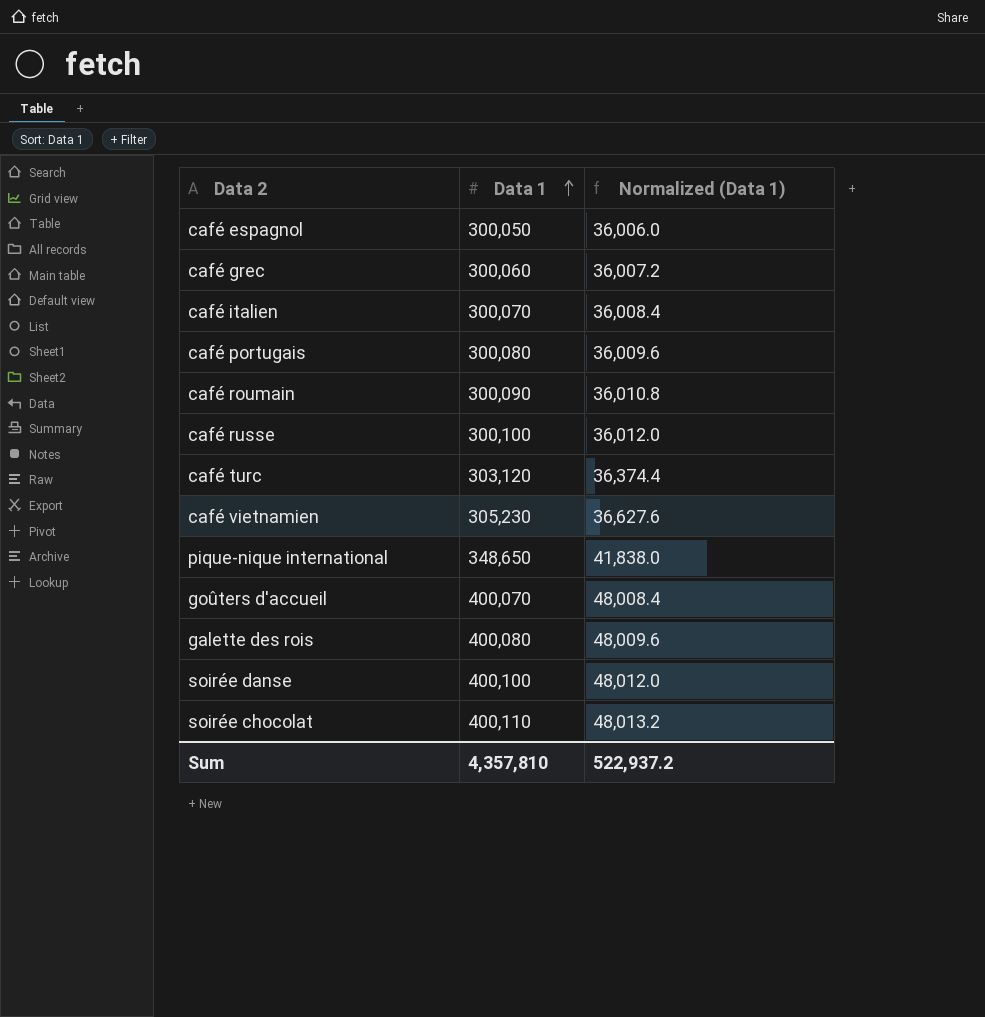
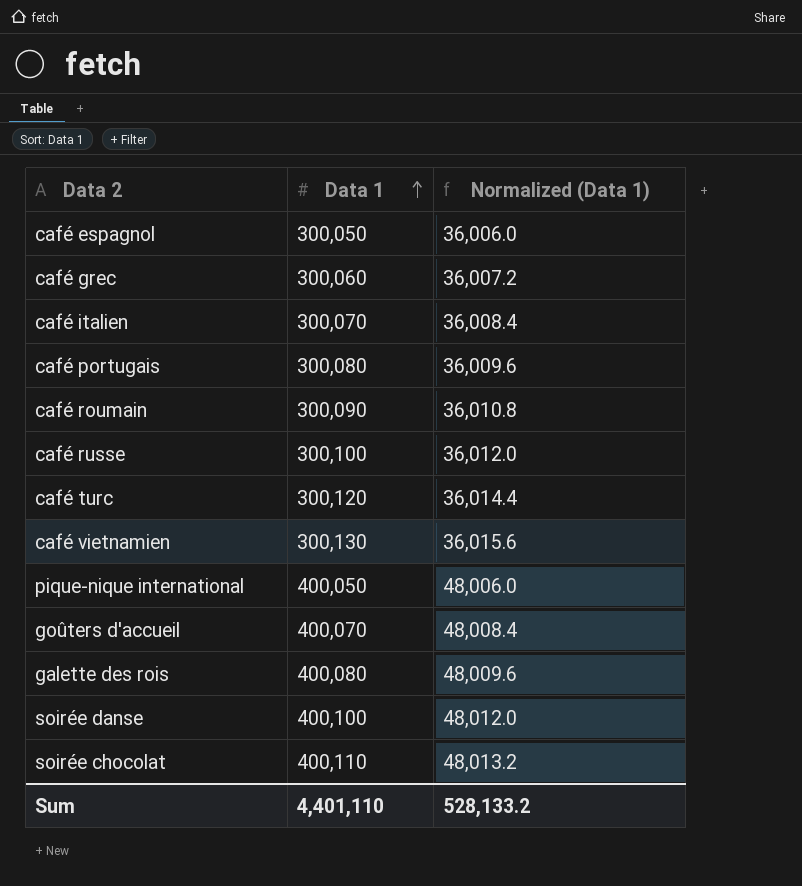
café turc | Data 1: 303,120 -> 300,120
café turc | Normalized (Data 1): 36,374.4 -> 36,014.4
café vietnamien | Data 1: 305,230 -> 300,130
café vietnamien | Normalized (Data 1): 36,627.6 -> 36,015.6
pique-nique international | Data 1: 348,650 -> 400,050
pique-nique international | Normalized (Data 1): 41,838.0 -> 48,006.0
Sum | Data 1: 4,357,810 -> 4,401,110
Sum | Normalized (Data 1): 522,937.2 -> 528,133.2

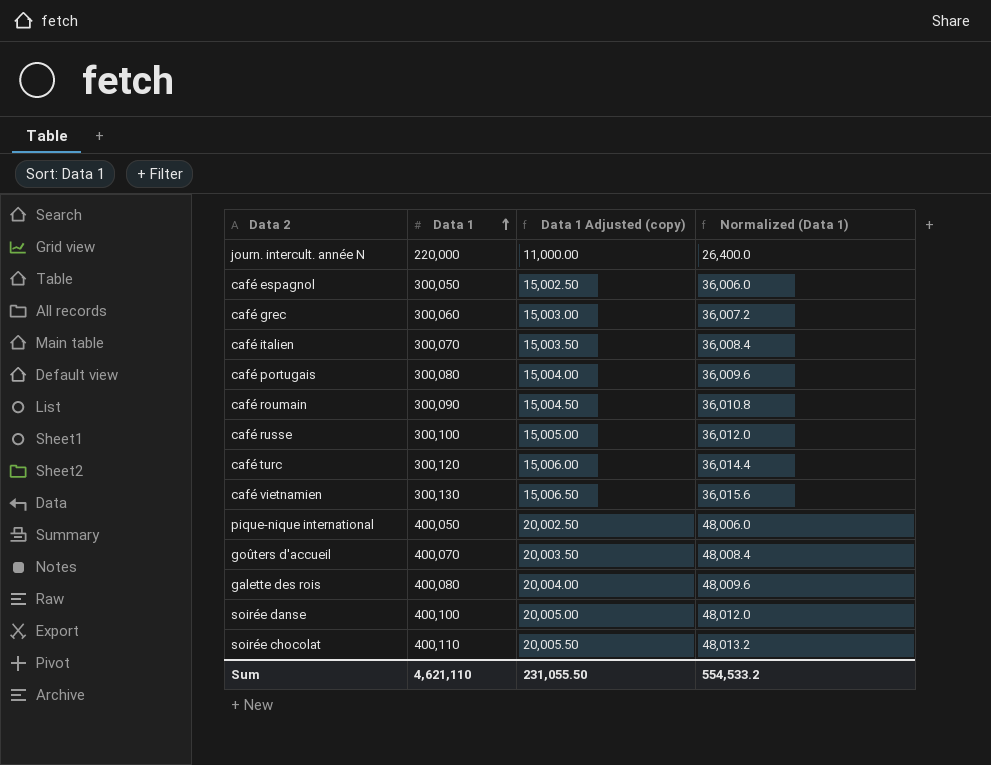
column Data 1 Adjusted (copy) | formula: none -> [Data 1] * 0.05
row journ. intercult. année N: none -> 220,000 | 11,000.00 | 26,400.0
Sum | Data 1: 4,401,110 -> 4,621,110
Sum | Normalized (Data 1): 528,133.2 -> 554,533.2

